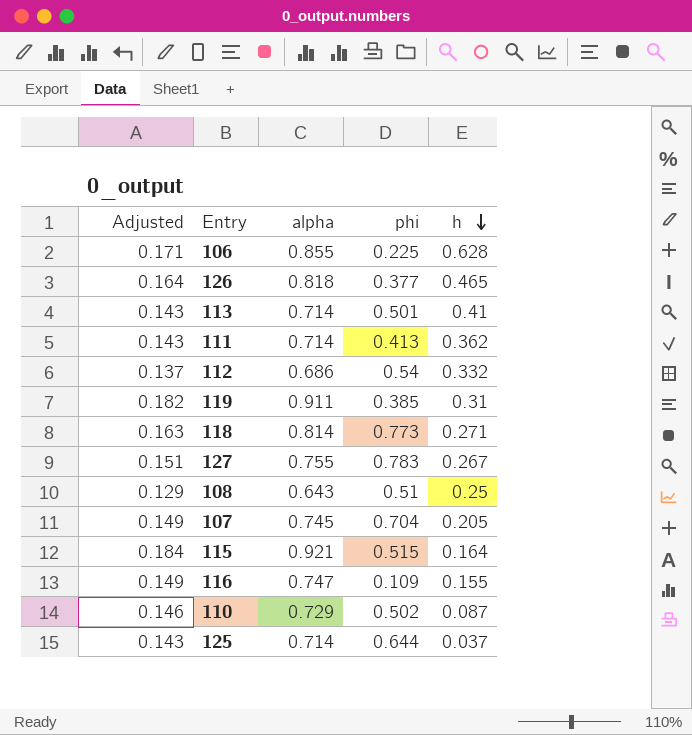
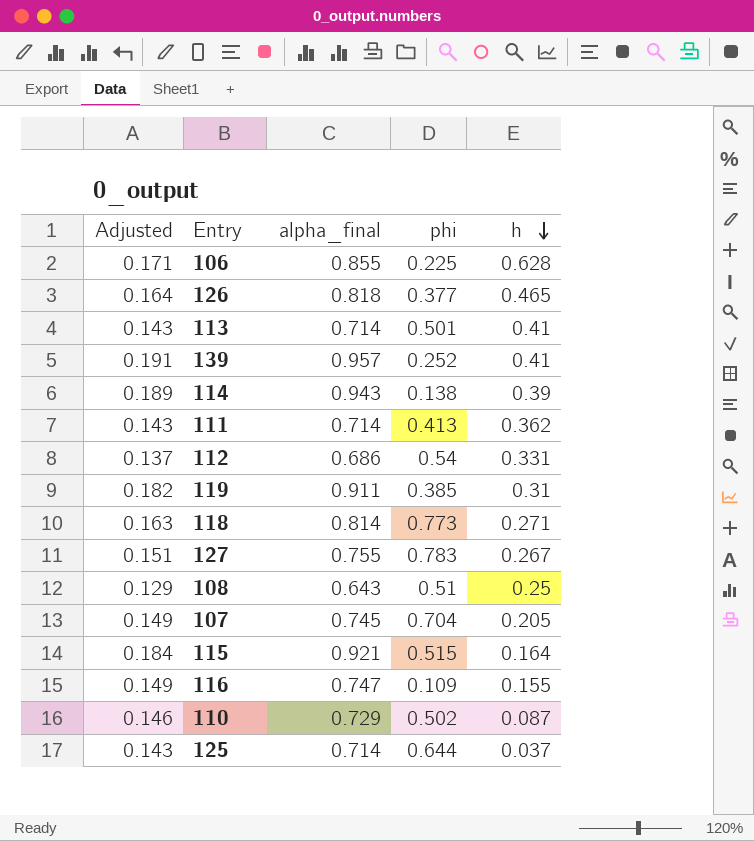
column name: alpha -> alpha_final
row 139: none -> 0.191 | 0.957 | 0.252 | 0.41
row 114: none -> 0.189 | 0.943 | 0.138 | 0.39
112 | h: 0.332 -> 0.331

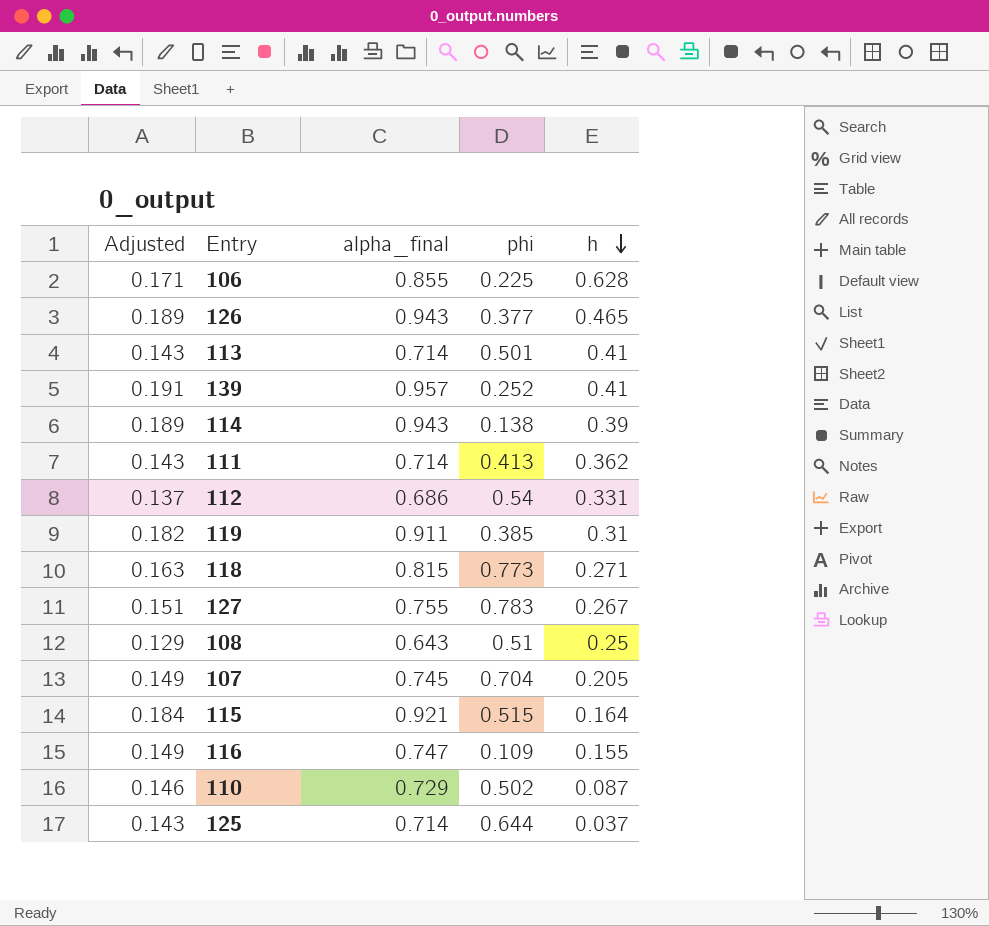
126 | Adjusted: 0.164 -> 0.189
126 | alpha_final: 0.818 -> 0.943
118 | alpha_final: 0.814 -> 0.815

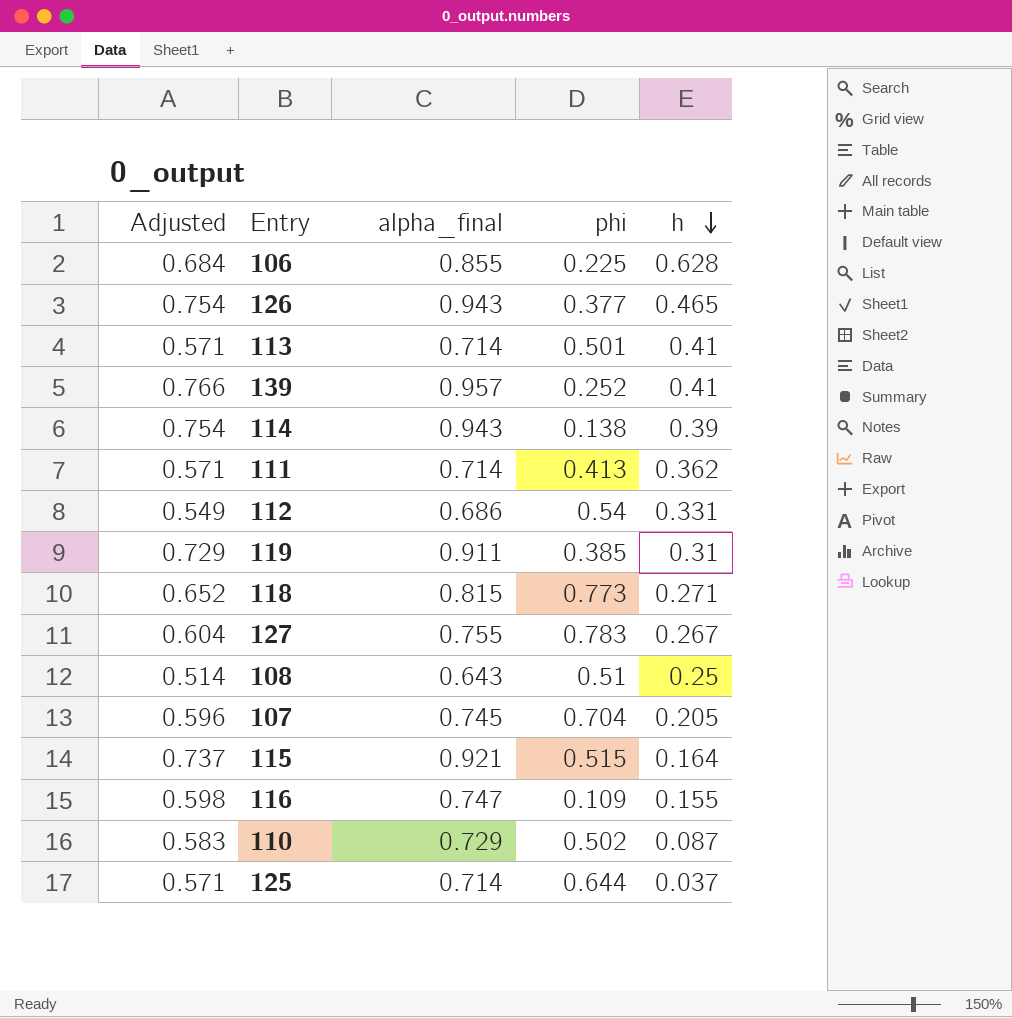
column Adjusted | formula: [alpha_final] * 0.2 -> [alpha_final] * 0.8

